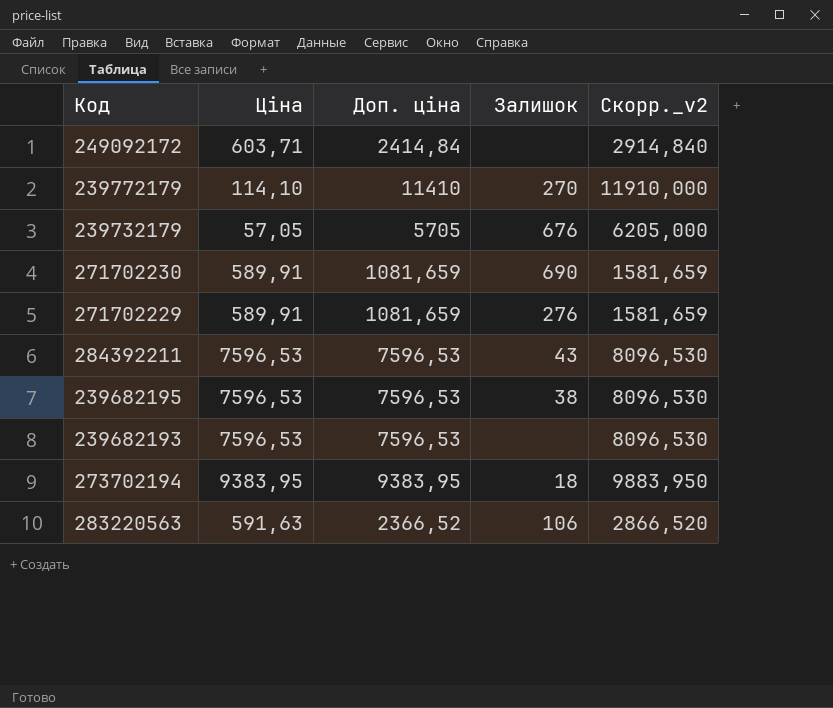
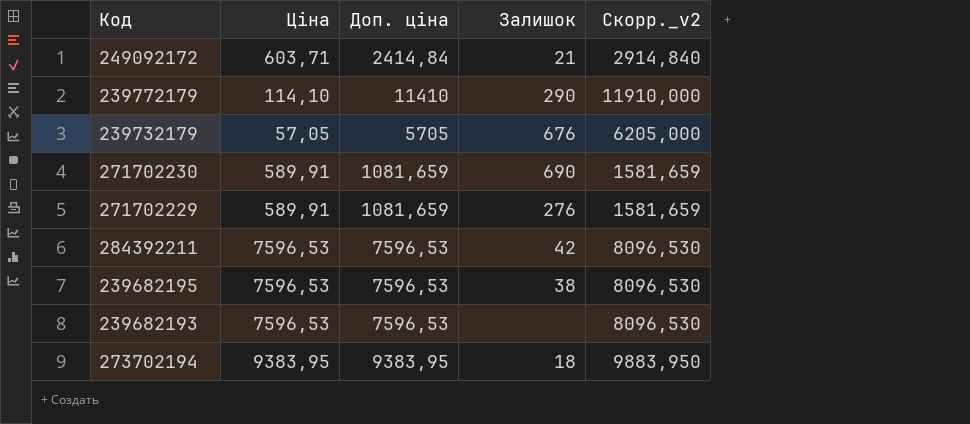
row 283220563: 591,63 | 2366,52 | 106 | 2866,520 -> none
249092172 | Залишок: none -> 21
239772179 | Залишок: 270 -> 290
284392211 | Залишок: 43 -> 42

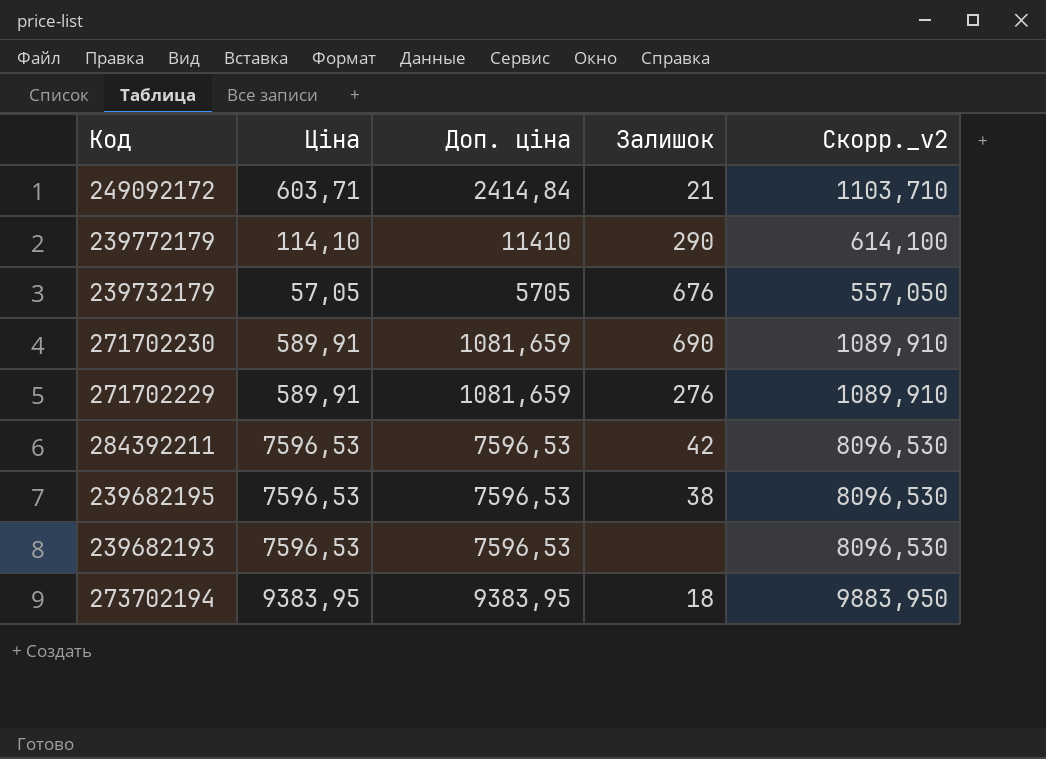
column Скорр._v2 | formula: [Доп. ціна] + 500 -> [Ціна] + 500

